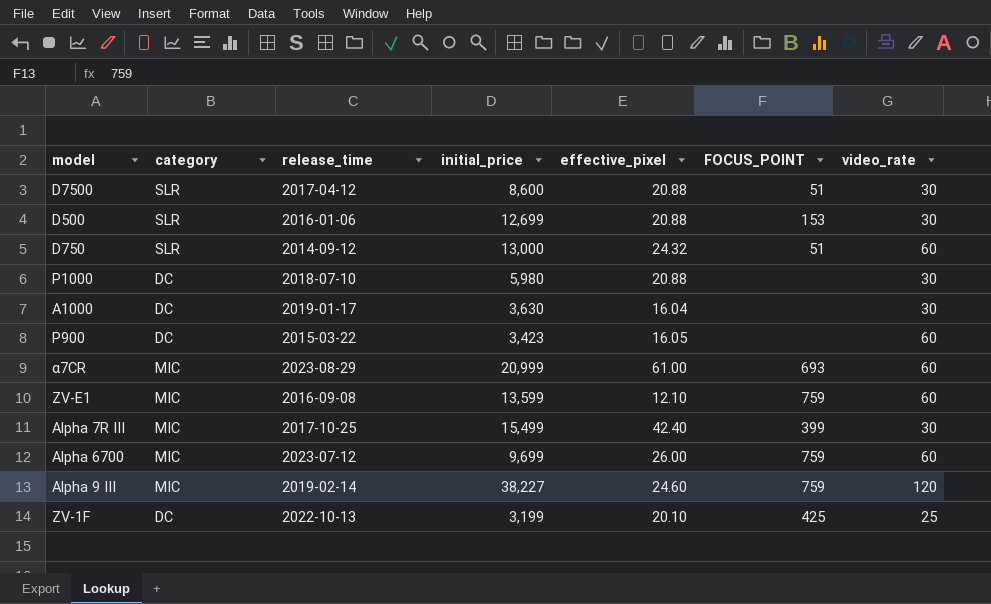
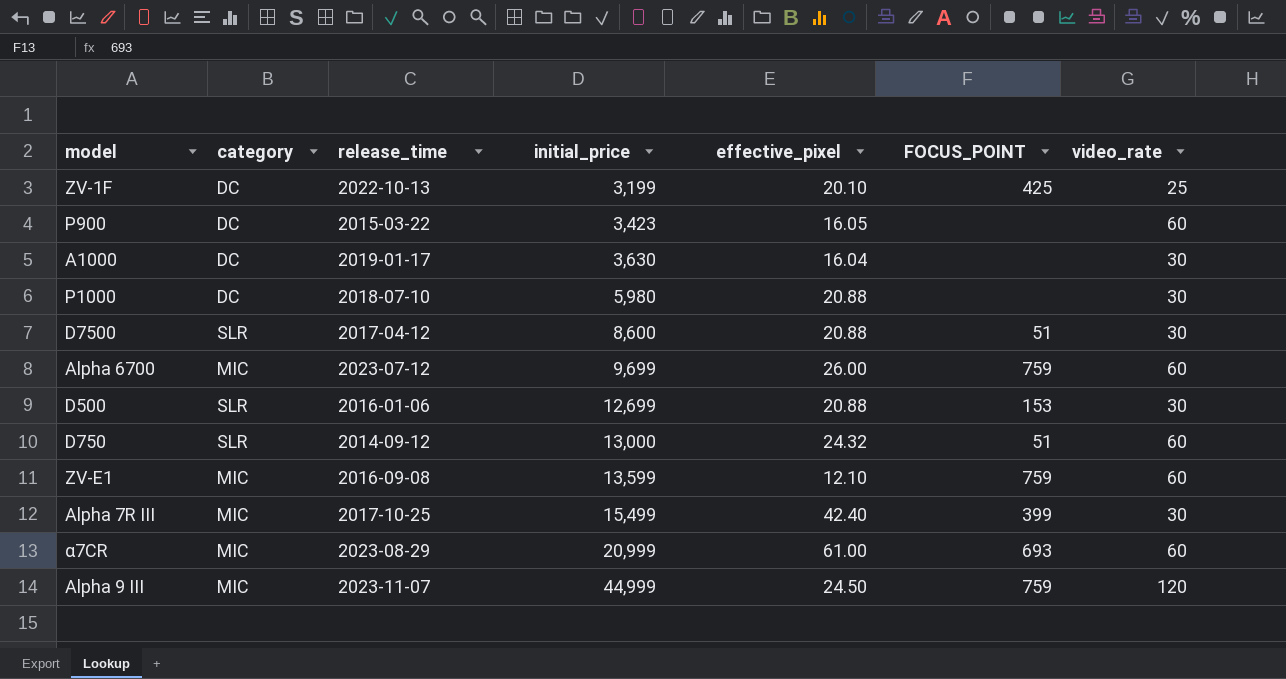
row order: none -> initial_price ascending
Alpha 9 III | release_time: 2019-02-14 -> 2023-11-07
Alpha 9 III | initial_price: 38,227 -> 44,999
Alpha 9 III | effective_pixel: 24.60 -> 24.50

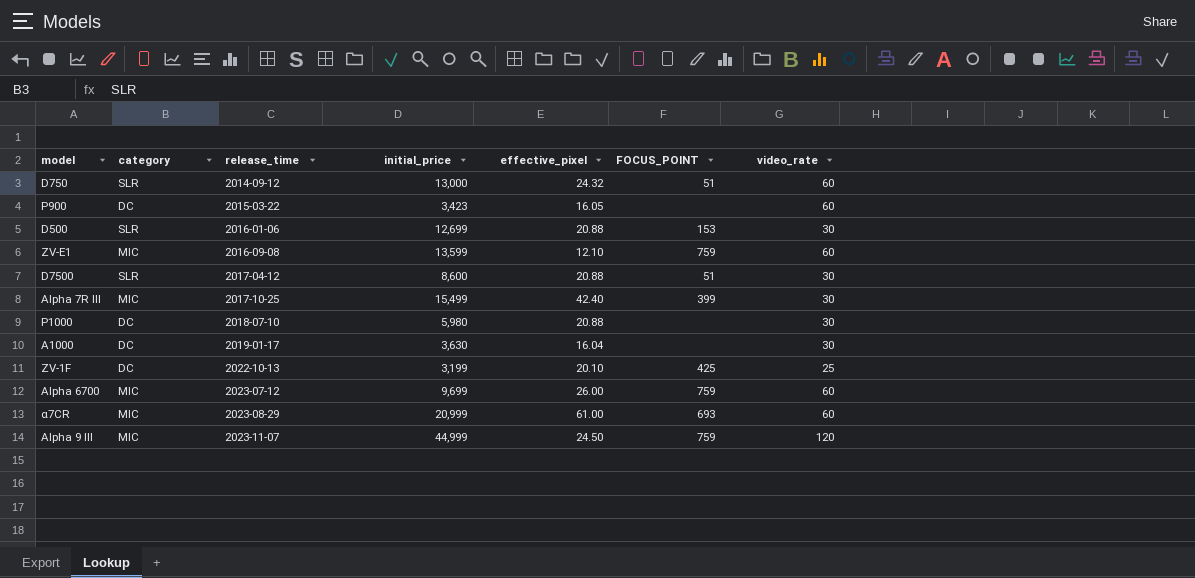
row order: initial_price ascending -> release_time ascending

